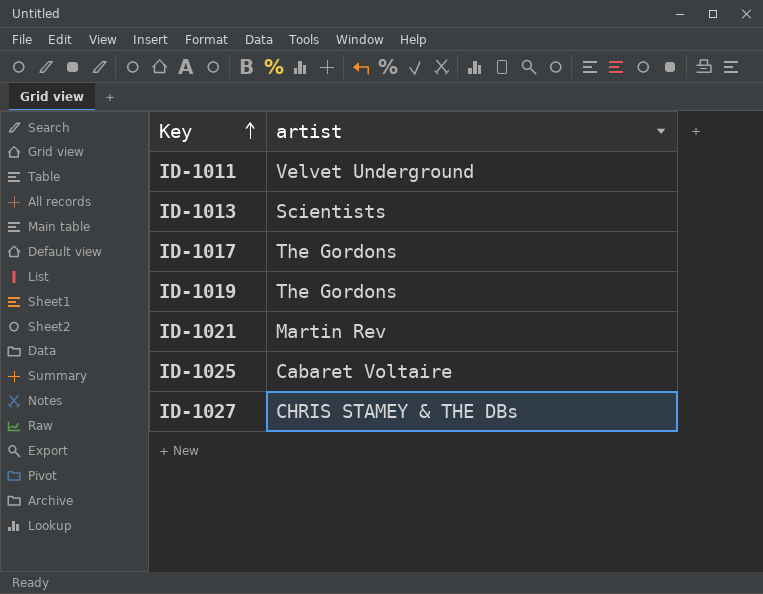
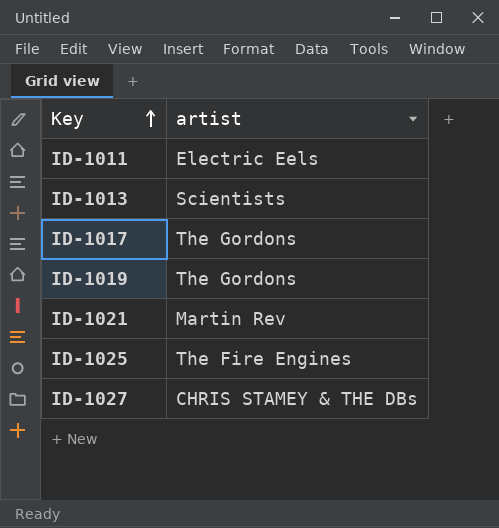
ID-1011 | artist: Velvet Underground -> Electric Eels
ID-1025 | artist: Cabaret Voltaire -> The Fire Engines

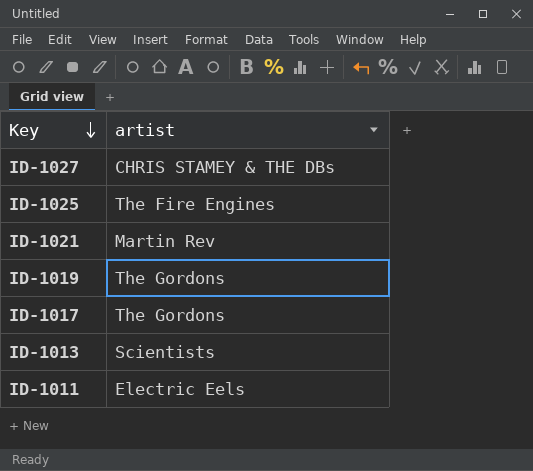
row order: Key ascending -> Key descending

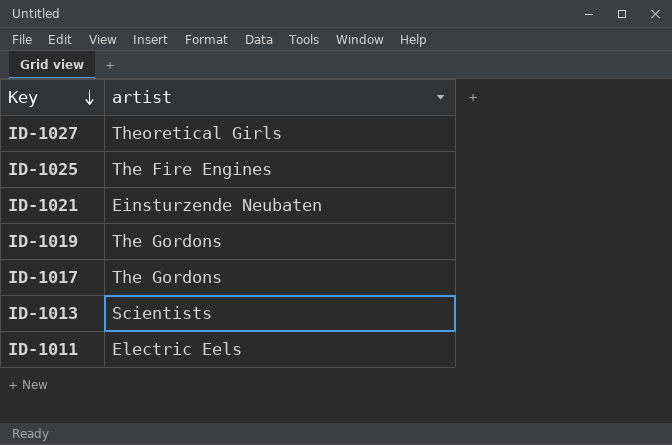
ID-1027 | artist: CHRIS STAMEY & THE DBs -> Theoretical Girls
ID-1021 | artist: Martin Rev -> Einsturzende Neubaten

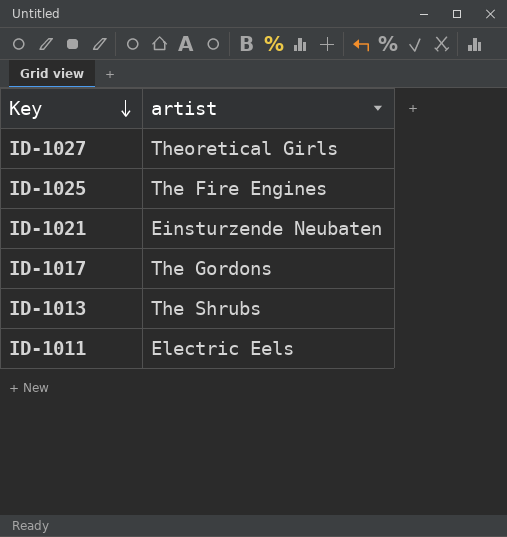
row ID-1019: The Gordons -> none
ID-1013 | artist: Scientists -> The Shrubs

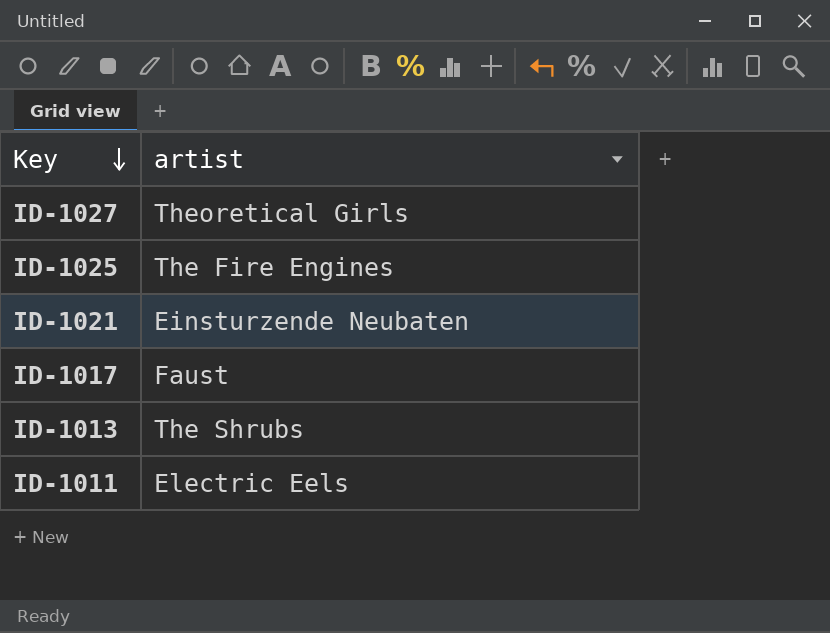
ID-1017 | artist: The Gordons -> Faust

